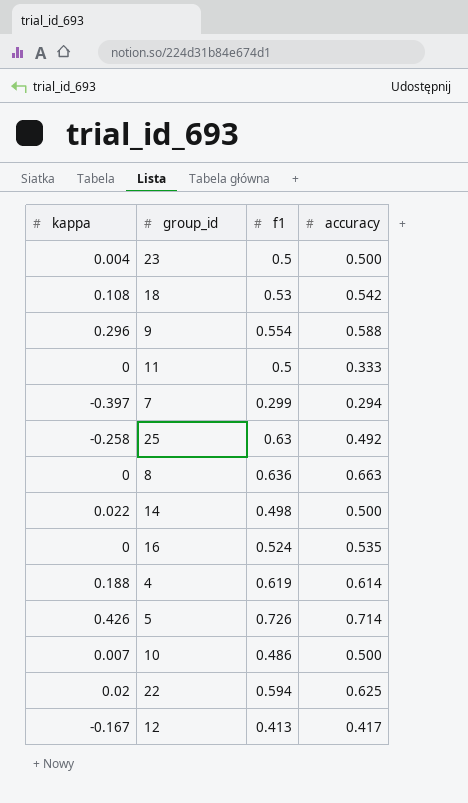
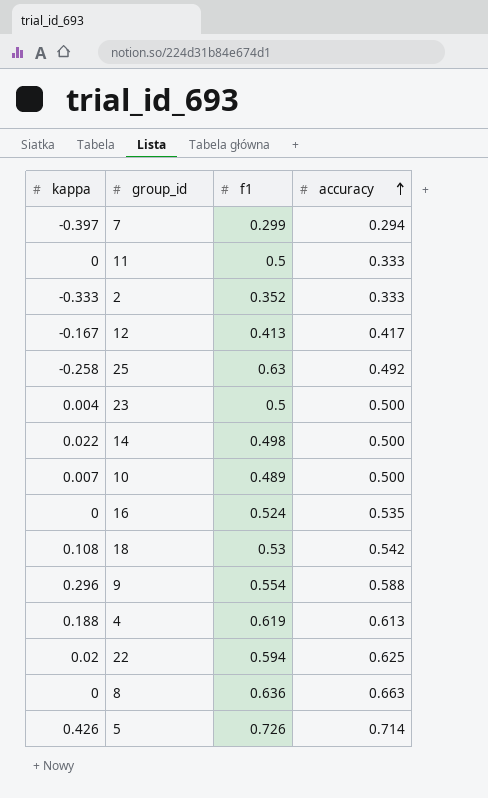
row order: none -> accuracy ascending
row 2: none -> -0.333 | 0.352 | 0.333
10 | f1: 0.486 -> 0.489
4 | accuracy: 0.614 -> 0.613

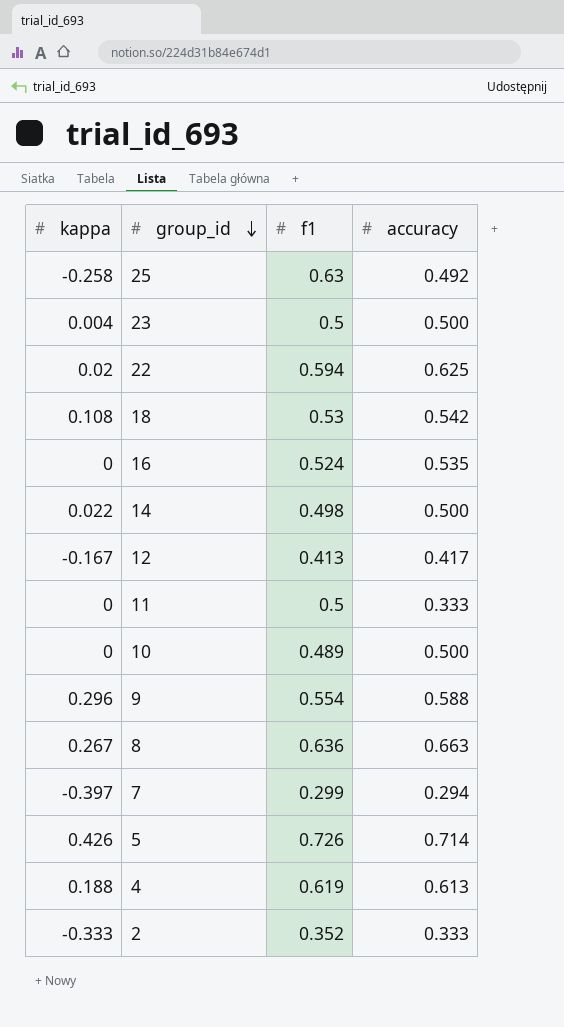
row order: accuracy ascending -> group_id descending
10 | kappa: 0.007 -> 0
8 | kappa: 0 -> 0.267

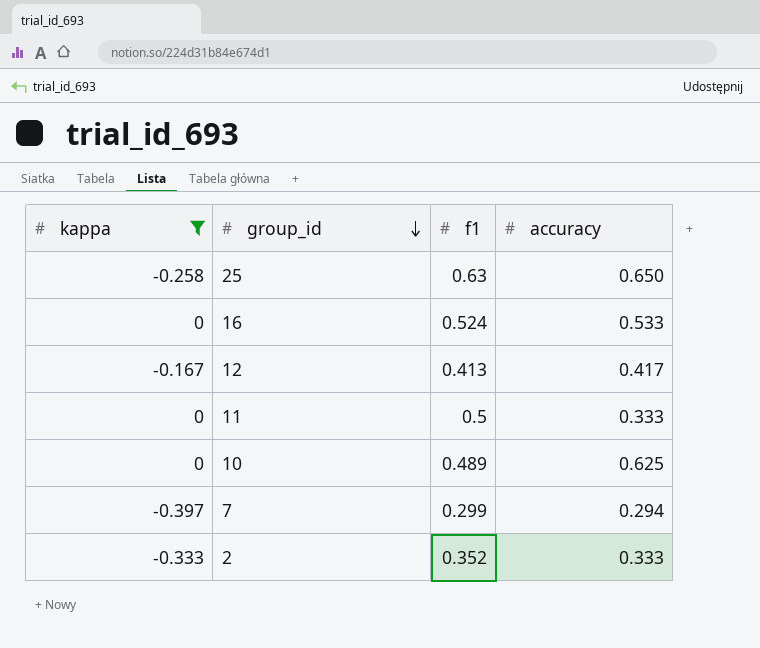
filter: none -> kappa <= 0
25 | accuracy: 0.492 -> 0.650
16 | accuracy: 0.535 -> 0.533
10 | accuracy: 0.500 -> 0.625

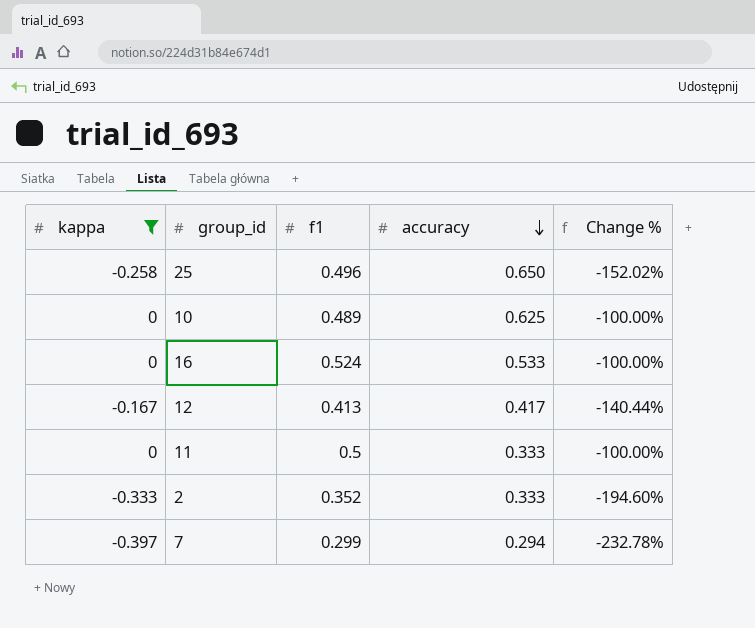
row order: group_id descending -> accuracy descending
column Change % | formula: none -> ([kappa] - [f1]) / [f1]
25 | f1: 0.63 -> 0.496

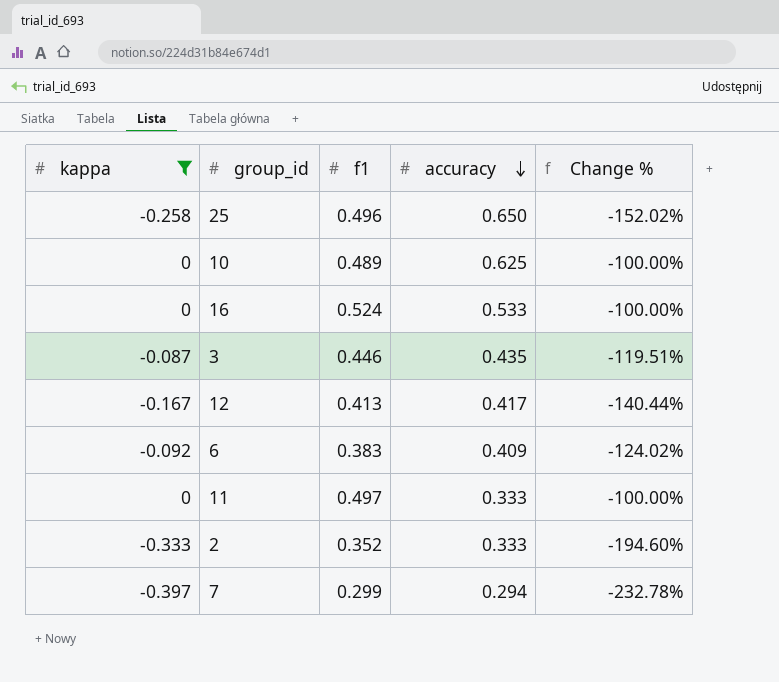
row 3: none -> -0.087 | 0.446 | 0.435 | -119.51%
row 6: none -> -0.092 | 0.383 | 0.409 | -124.02%
11 | f1: 0.5 -> 0.497

